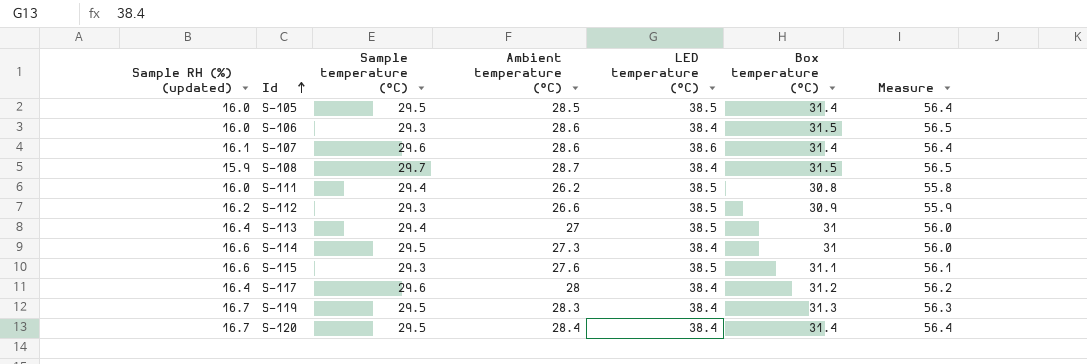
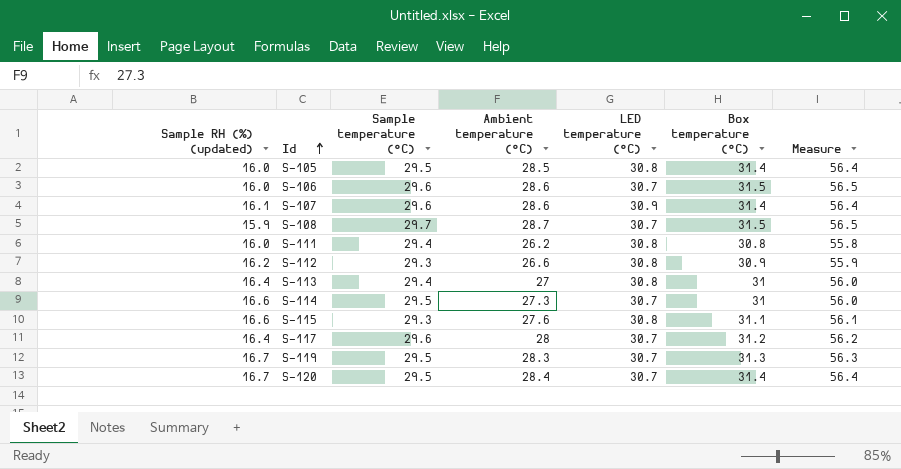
S-105 | LED temperature (°C): 38.5 -> 30.8
S-106 | Sample temperature (°C): 29.3 -> 29.6
S-106 | LED temperature (°C): 38.4 -> 30.7
S-107 | LED temperature (°C): 38.6 -> 30.9
S-108 | LED temperature (°C): 38.4 -> 30.7
S-111 | LED temperature (°C): 38.5 -> 30.8
S-112 | LED temperature (°C): 38.5 -> 30.8
S-113 | LED temperature (°C): 38.5 -> 30.8
S-114 | LED temperature (°C): 38.4 -> 30.7
S-115 | LED temperature (°C): 38.5 -> 30.8
S-117 | LED temperature (°C): 38.4 -> 30.7
S-119 | LED temperature (°C): 38.4 -> 30.7
S-120 | LED temperature (°C): 38.4 -> 30.7

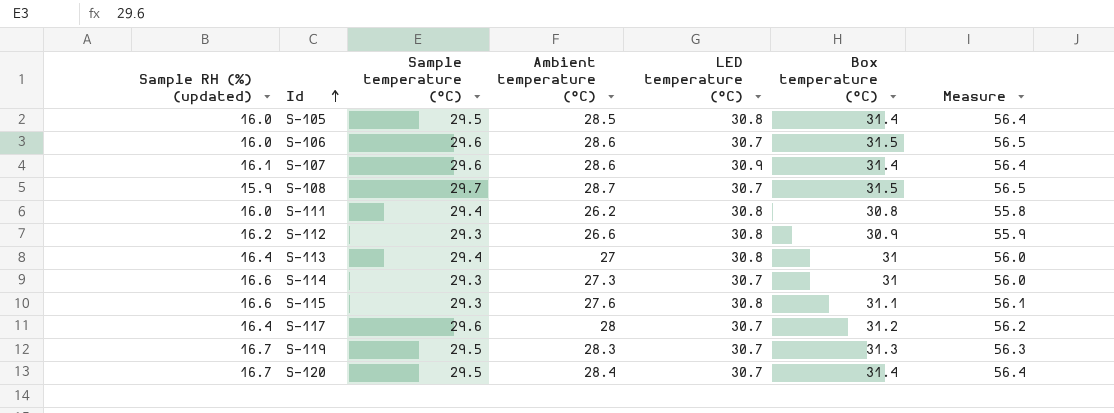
S-114 | Sample temperature (°C): 29.5 -> 29.3

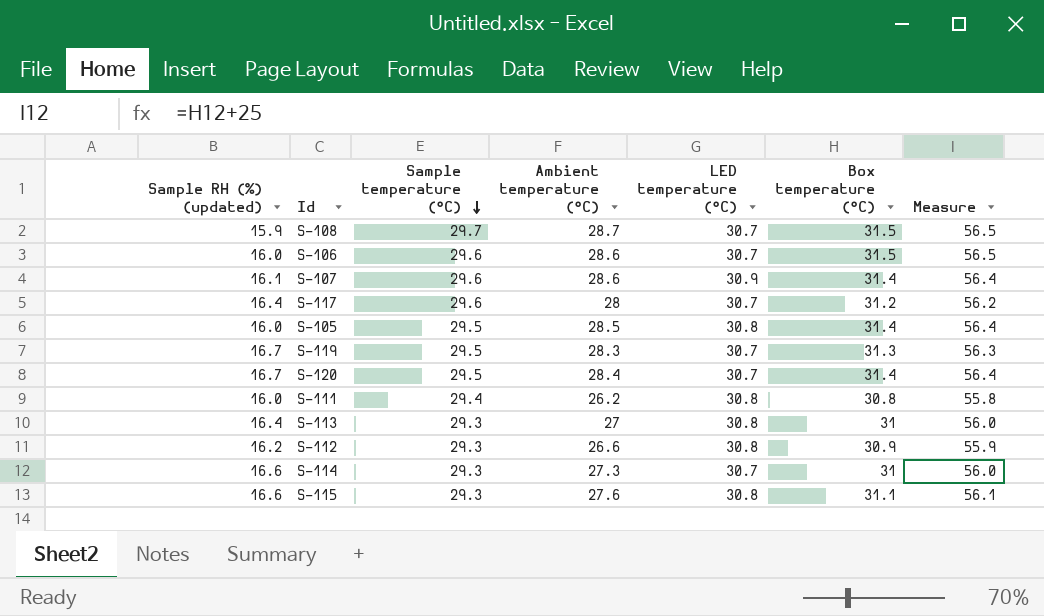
row order: Id ascending -> Sample temperature (°C) descending
S-113 | Sample temperature (°C): 29.4 -> 29.3

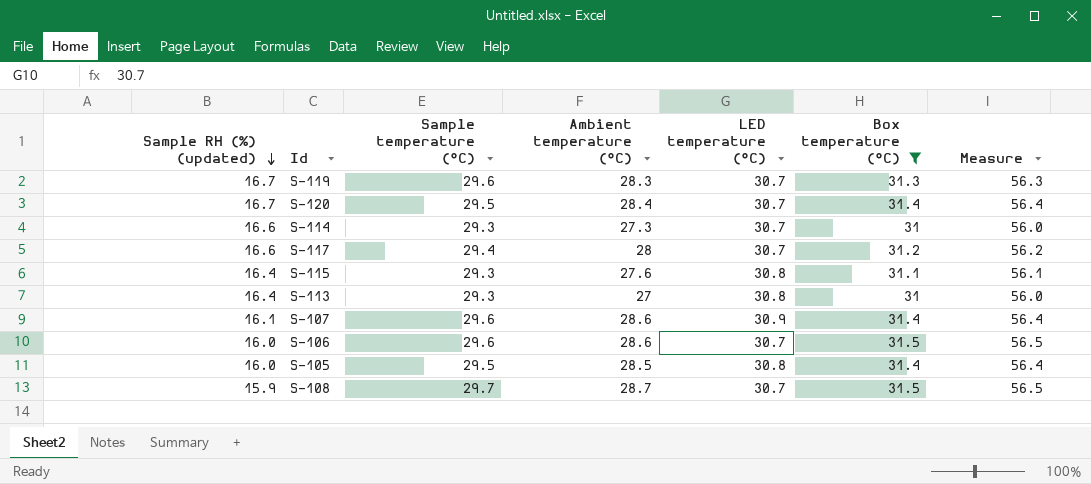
filter: none -> Box temperature (°C) >= 31
row order: Sample temperature (°C) descending -> Sample RH (%) (updated) descending
S-119 | Sample temperature (°C): 29.5 -> 29.6
S-117 | Sample RH (%) (updated): 16.4 -> 16.6
S-117 | Sample temperature (°C): 29.6 -> 29.4
S-115 | Sample RH (%) (updated): 16.6 -> 16.4

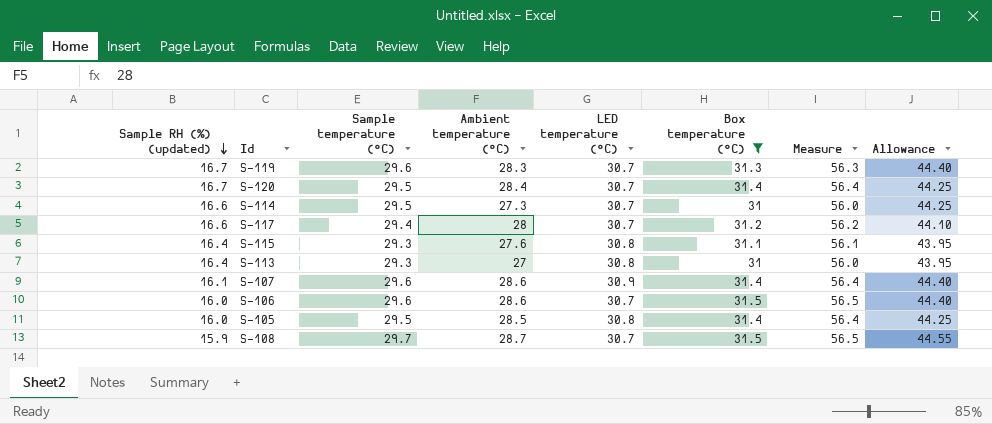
column Allowance | formula: none -> [Sample temperature (°C)] * 1.5
S-114 | Sample temperature (°C): 29.3 -> 29.5

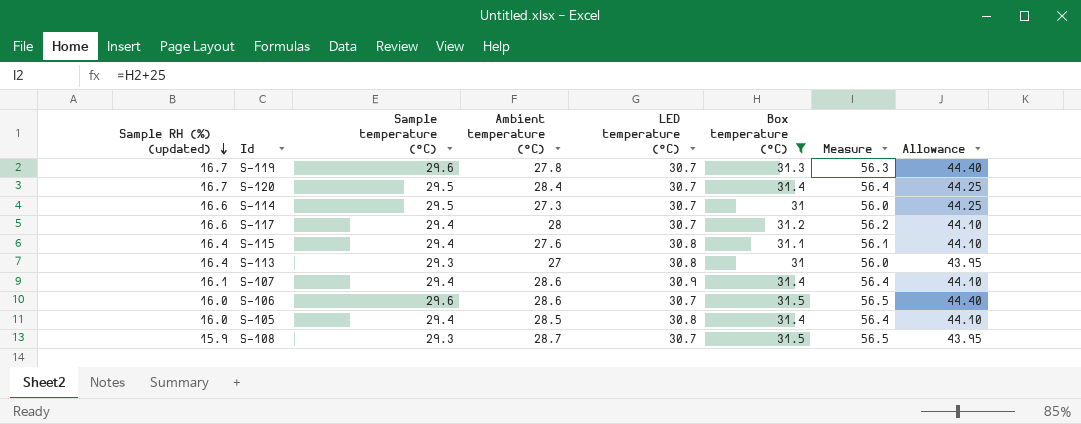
S-119 | Ambient temperature (°C): 28.3 -> 27.8
S-115 | Sample temperature (°C): 29.3 -> 29.4
S-115 | Allowance: 43.95 -> 44.10
S-107 | Sample temperature (°C): 29.6 -> 29.4
S-107 | Allowance: 44.40 -> 44.10
S-105 | Sample temperature (°C): 29.5 -> 29.4
S-105 | Allowance: 44.25 -> 44.10
S-108 | Sample temperature (°C): 29.7 -> 29.3
S-108 | Allowance: 44.55 -> 43.95

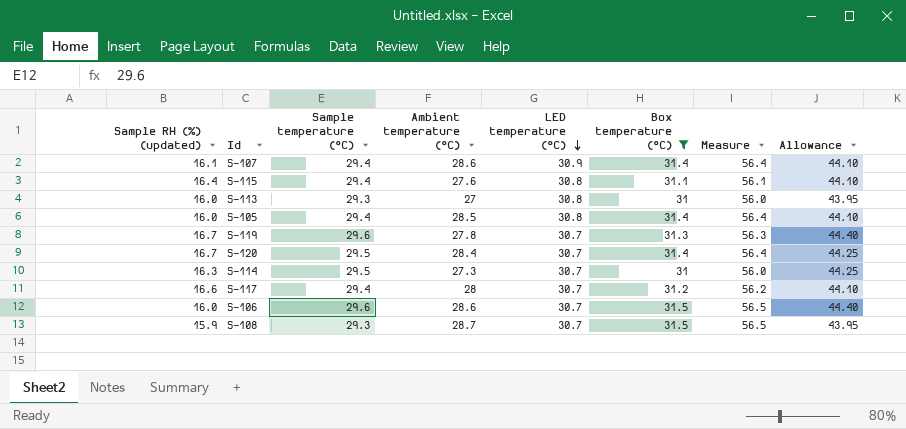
row order: Sample RH (%) (updated) descending -> LED temperature (°C) descending
S-113 | Sample RH (%) (updated): 16.4 -> 16.0
S-114 | Sample RH (%) (updated): 16.6 -> 16.3

